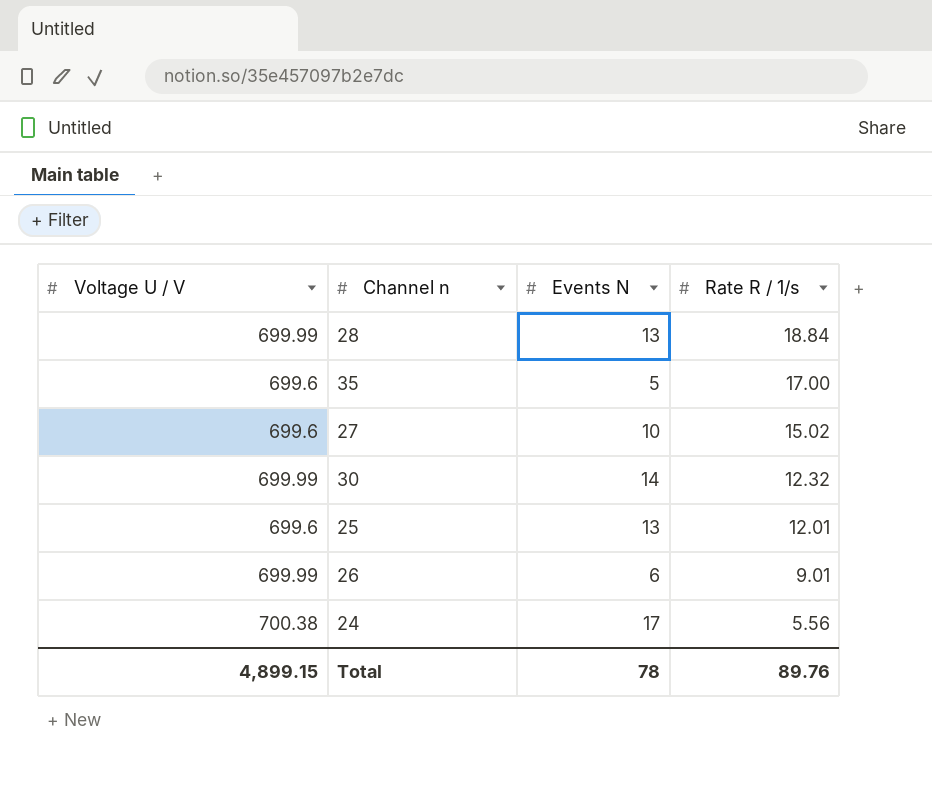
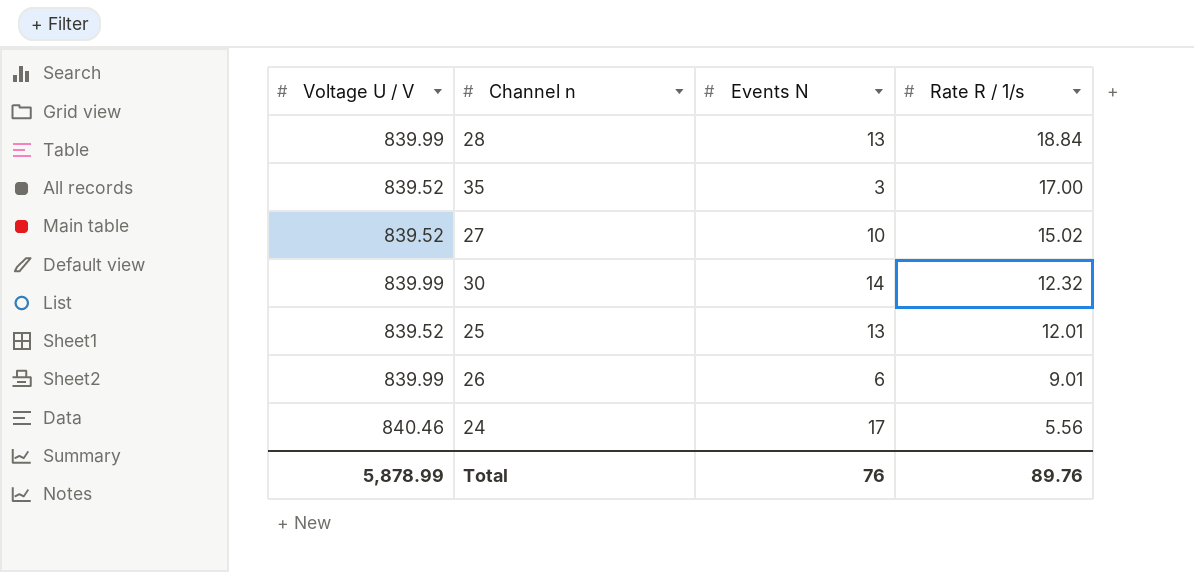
28 | Voltage U / V: 699.99 -> 839.99
35 | Voltage U / V: 699.6 -> 839.52
35 | Events N: 5 -> 3
27 | Voltage U / V: 699.6 -> 839.52
30 | Voltage U / V: 699.99 -> 839.99
25 | Voltage U / V: 699.6 -> 839.52
26 | Voltage U / V: 699.99 -> 839.99
24 | Voltage U / V: 700.38 -> 840.46
Total | Voltage U / V: 4,899.15 -> 5,878.99
Total | Events N: 78 -> 76

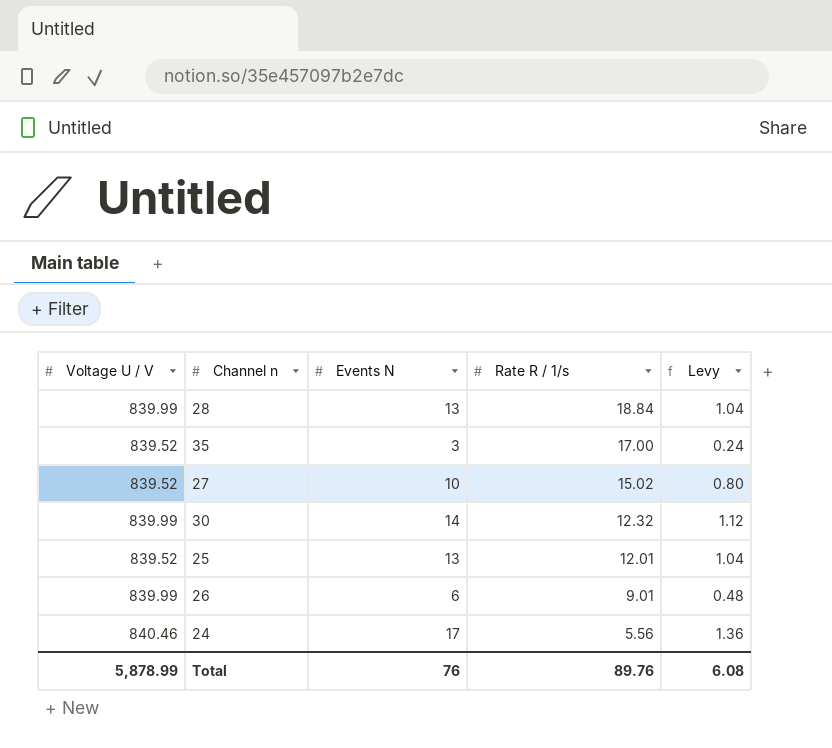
column Levy | formula: none -> [Events N] * 0.08

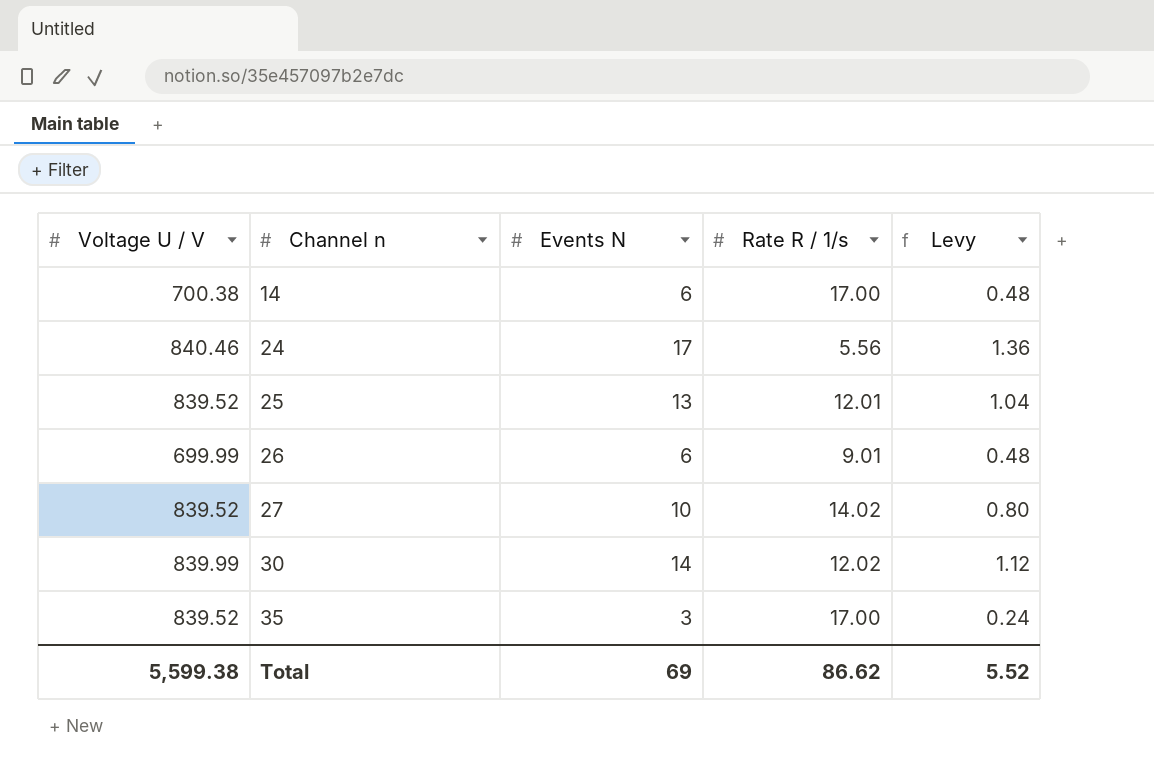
row order: Rate R / 1/s descending -> Channel n ascending
row 28: 839.99 | 13 | 18.84 | 1.04 -> none
row 14: none -> 700.38 | 6 | 17.00 | 0.48
26 | Voltage U / V: 839.99 -> 699.99
27 | Rate R / 1/s: 15.02 -> 14.02
30 | Rate R / 1/s: 12.32 -> 12.02
Total | Voltage U / V: 5,878.99 -> 5,599.38
Total | Events N: 76 -> 69
Total | Rate R / 1/s: 89.76 -> 86.62
Total | Levy: 6.08 -> 5.52

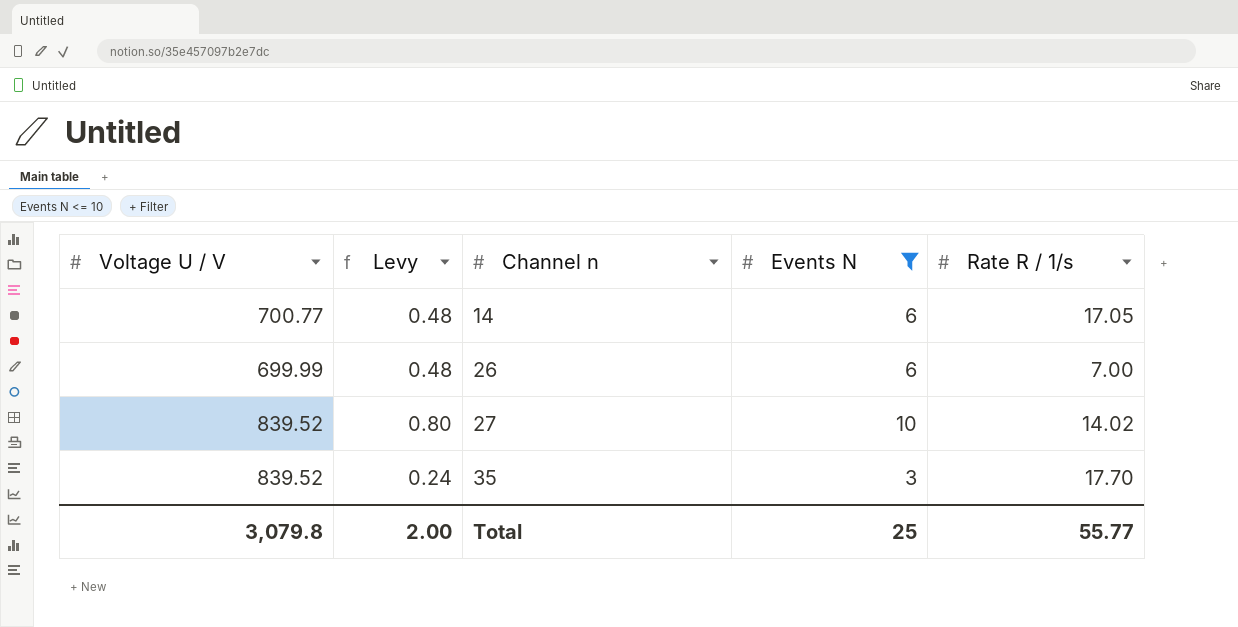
filter: none -> Events N <= 10
column Levy | position: 5 -> 2
14 | Voltage U / V: 700.38 -> 700.77
14 | Rate R / 1/s: 17.00 -> 17.05
26 | Rate R / 1/s: 9.01 -> 7.00
35 | Rate R / 1/s: 17.00 -> 17.70
Total | Voltage U / V: 5,599.38 -> 3,079.8
Total | Levy: 5.52 -> 2.00
Total | Events N: 69 -> 25
Total | Rate R / 1/s: 86.62 -> 55.77

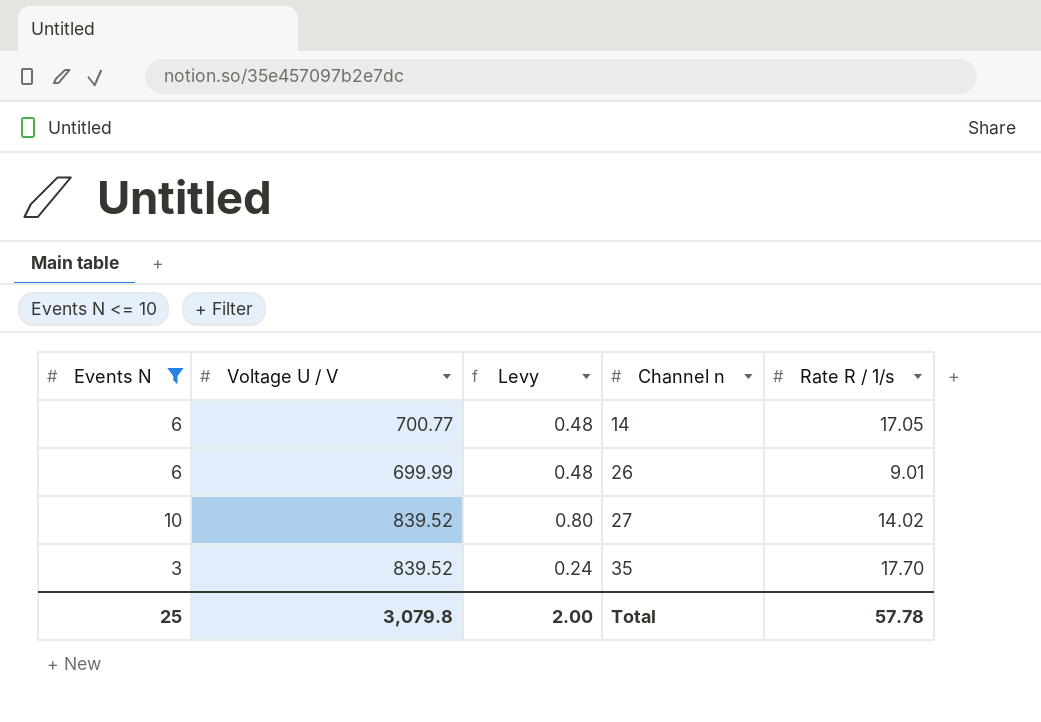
column Events N | position: 4 -> 1
26 | Rate R / 1/s: 7.00 -> 9.01
Total | Rate R / 1/s: 55.77 -> 57.78

